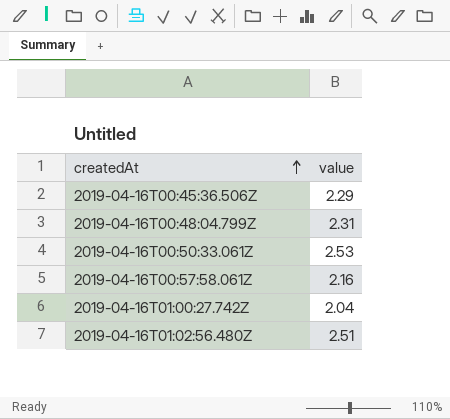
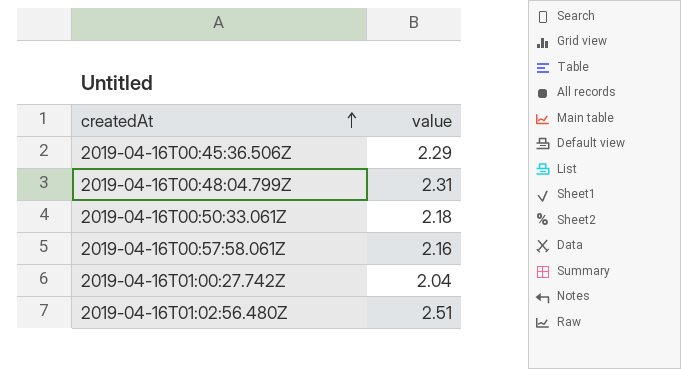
2019-04-16T00:50:33.061Z | value: 2.53 -> 2.18

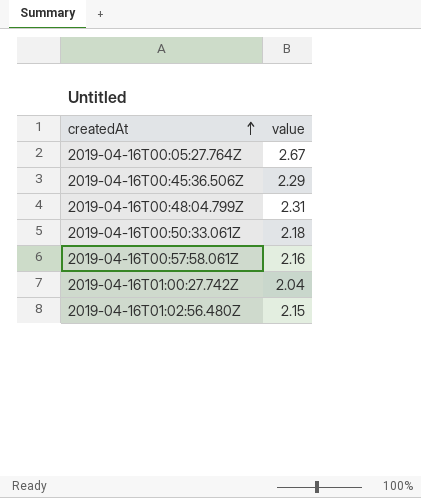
row 2019-04-16T00:05:27.764Z: none -> 2.67
2019-04-16T01:02:56.480Z | value: 2.51 -> 2.15

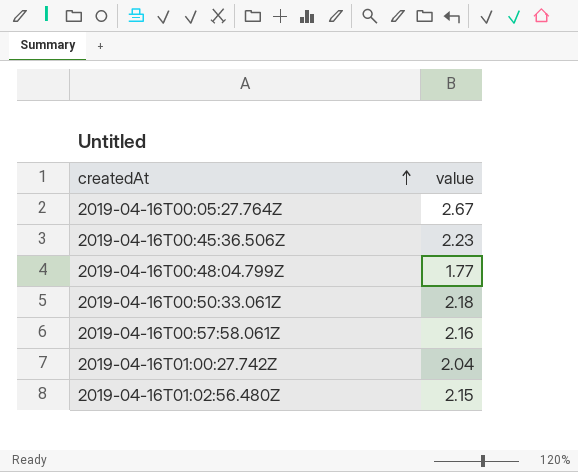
2019-04-16T00:45:36.506Z | value: 2.29 -> 2.23
2019-04-16T00:48:04.799Z | value: 2.31 -> 1.77

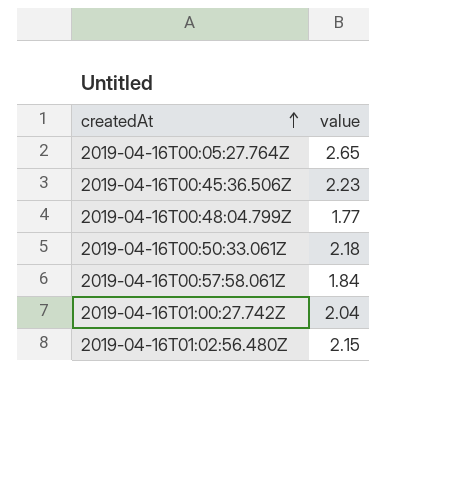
2019-04-16T00:05:27.764Z | value: 2.67 -> 2.65
2019-04-16T00:57:58.061Z | value: 2.16 -> 1.84

